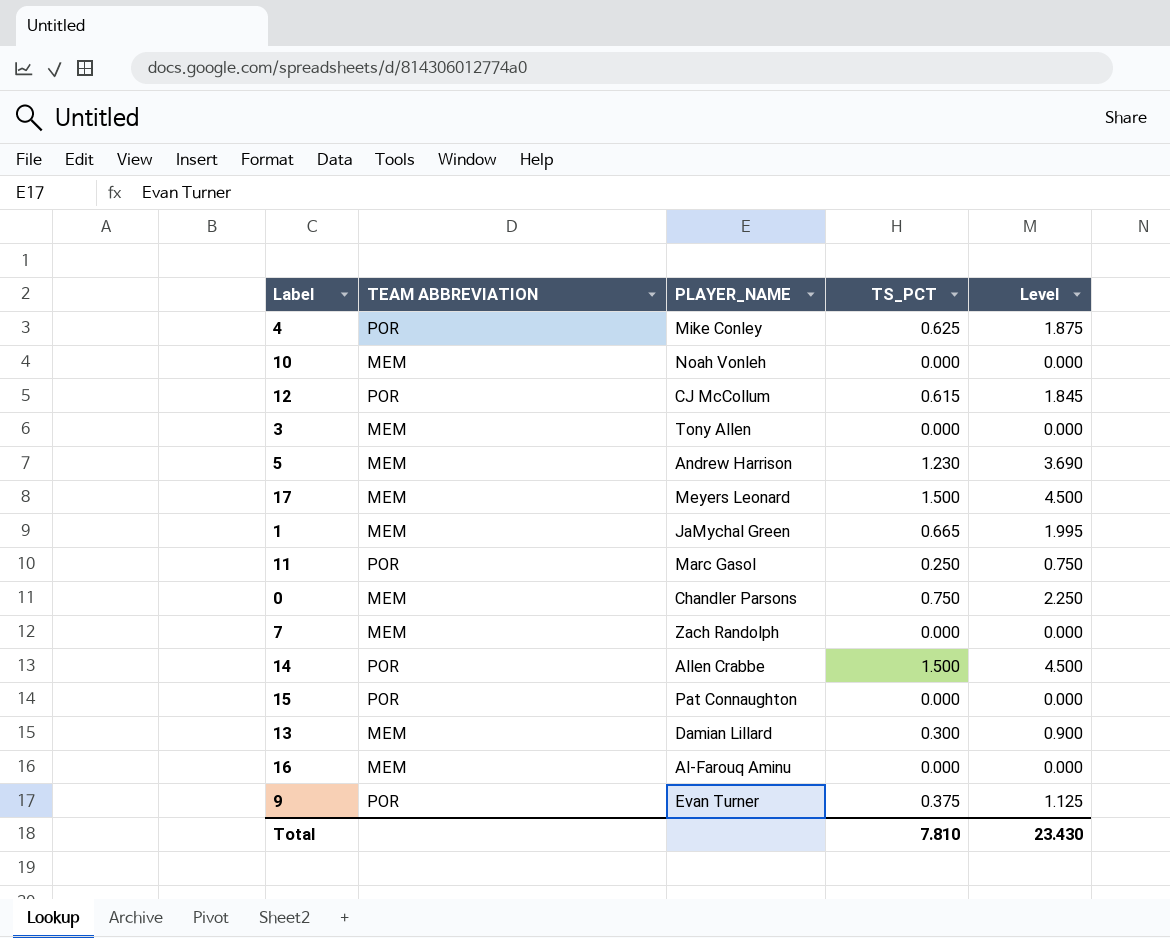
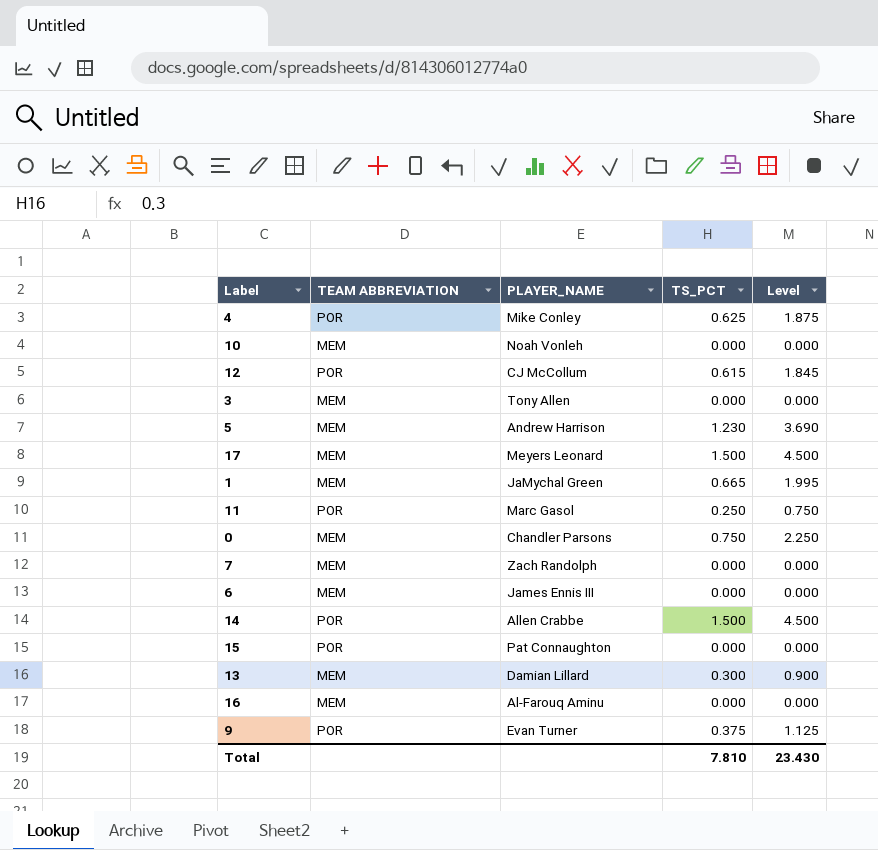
row 6: none -> MEM | James Ennis III | 0.000 | 0.000

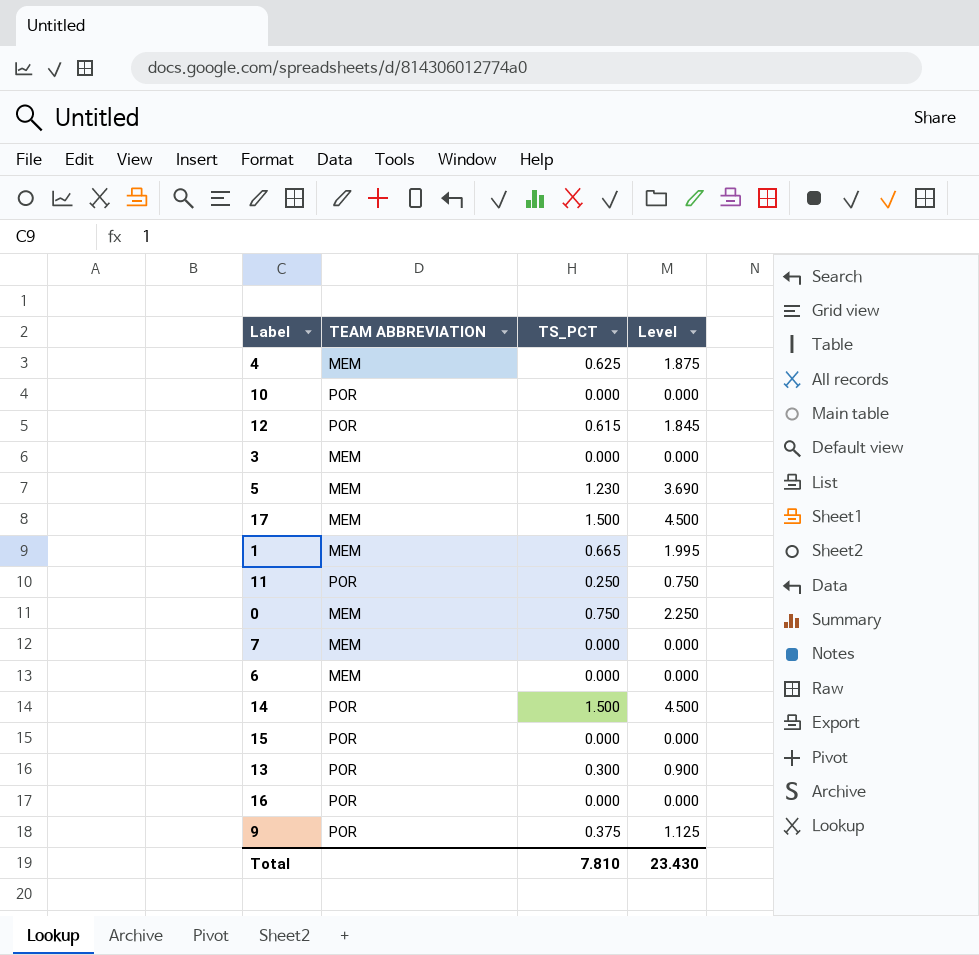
column PLAYER_NAME | position: 3 -> none
4 | TEAM ABBREVIATION: POR -> MEM
10 | TEAM ABBREVIATION: MEM -> POR
13 | TEAM ABBREVIATION: MEM -> POR
16 | TEAM ABBREVIATION: MEM -> POR

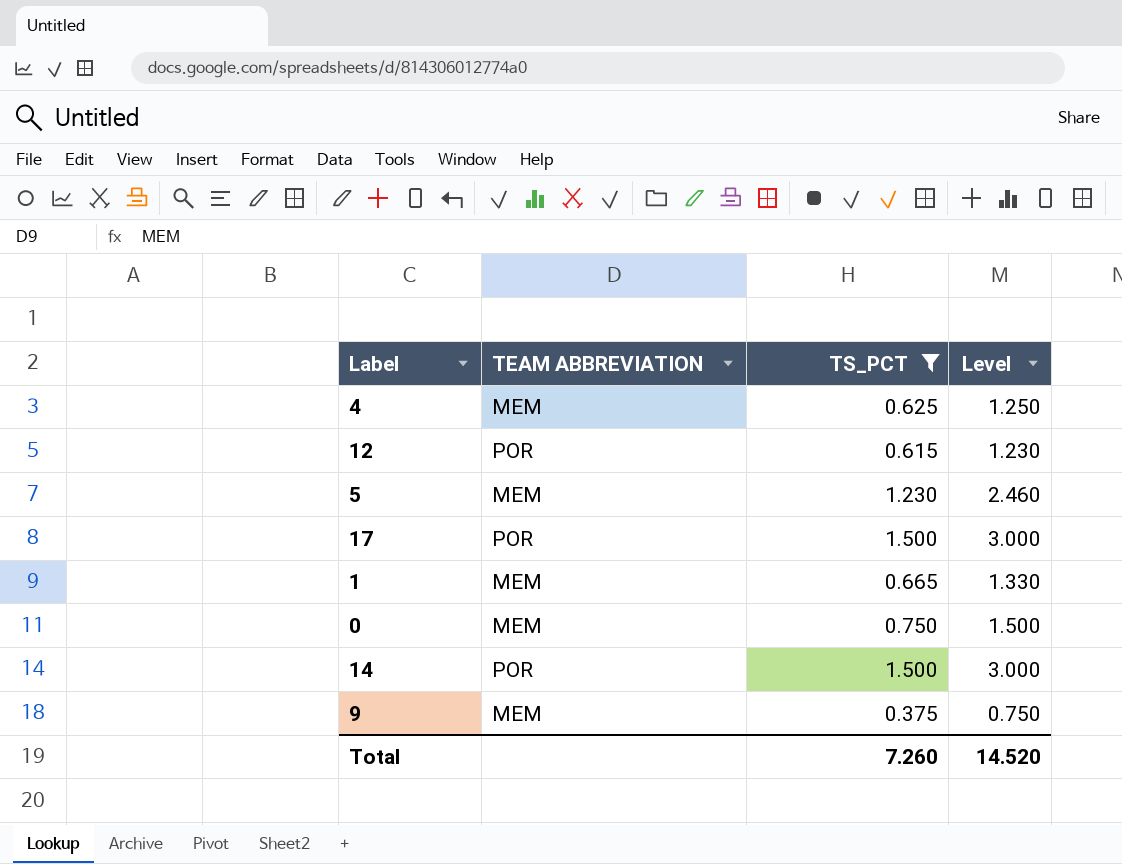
filter: none -> TS_PCT >= 0.375
column Level | formula: [TS_PCT] * 3 -> [TS_PCT] * 2
17 | TEAM ABBREVIATION: MEM -> POR
9 | TEAM ABBREVIATION: POR -> MEM
Total | TS_PCT: 7.810 -> 7.260
Total | Level: 23.430 -> 14.520

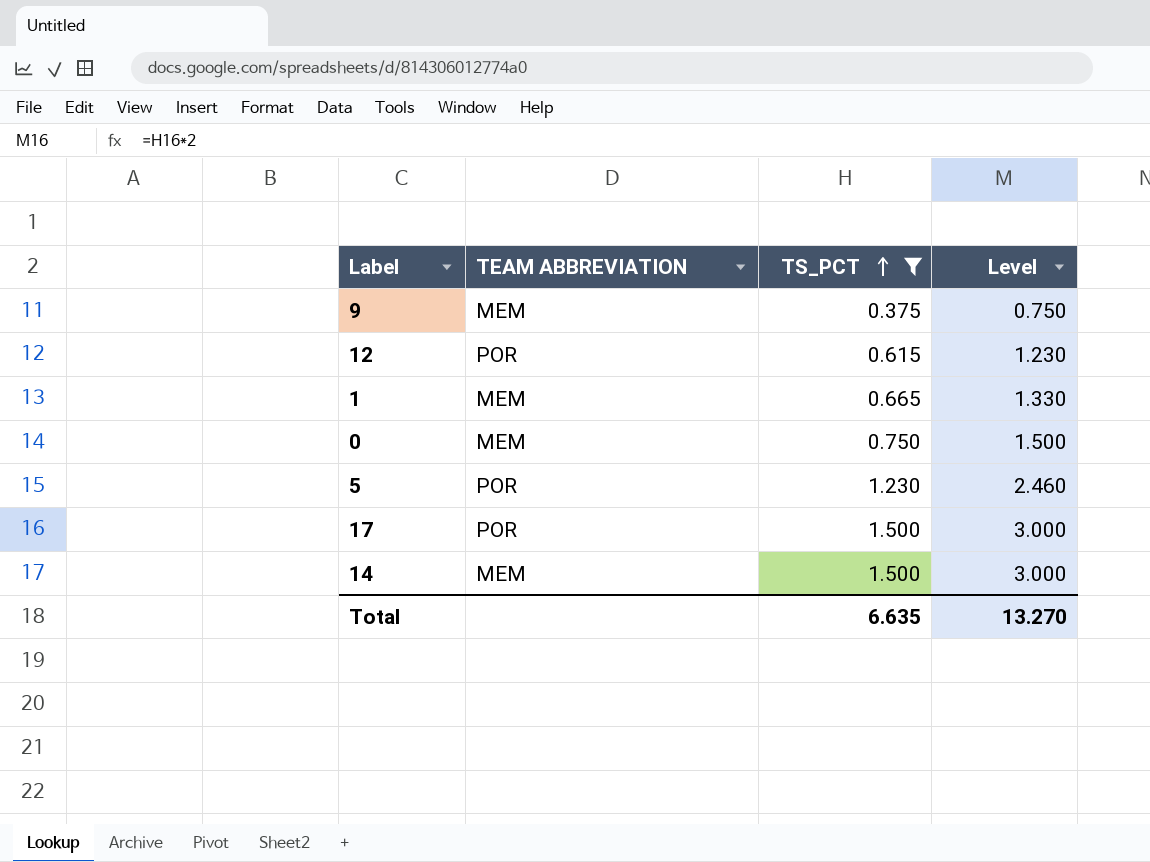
row order: none -> TS_PCT ascending
row 4: MEM | 0.625 | 1.250 -> none
5 | TEAM ABBREVIATION: MEM -> POR
14 | TEAM ABBREVIATION: POR -> MEM
Total | TS_PCT: 7.260 -> 6.635
Total | Level: 14.520 -> 13.270

